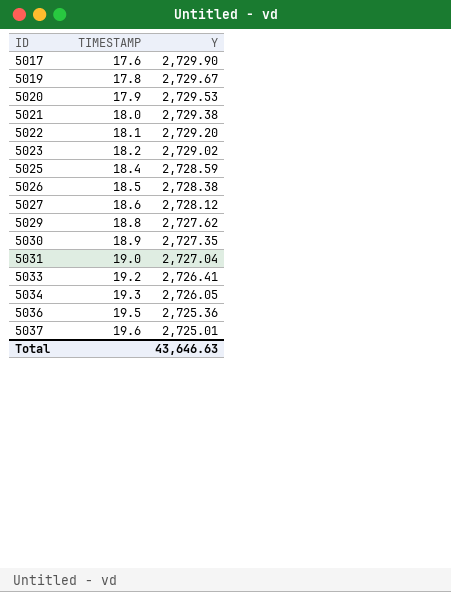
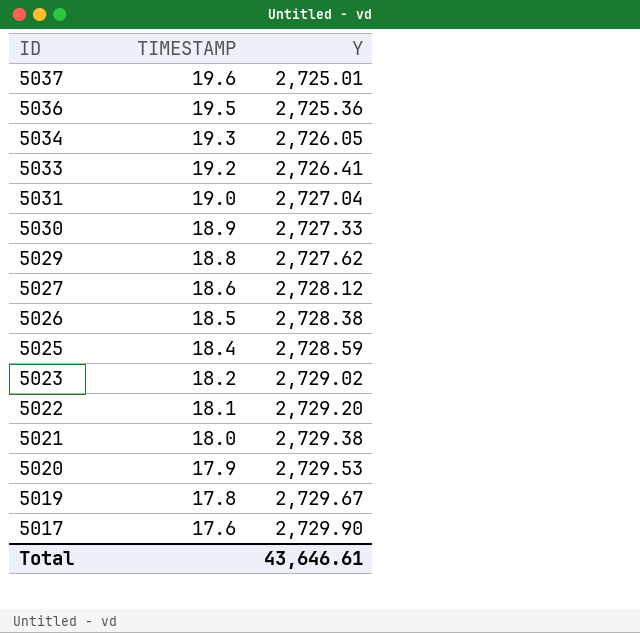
row order: ID ascending -> ID descending
5030 | Y: 2,727.35 -> 2,727.33
Total | Y: 43,646.63 -> 43,646.61

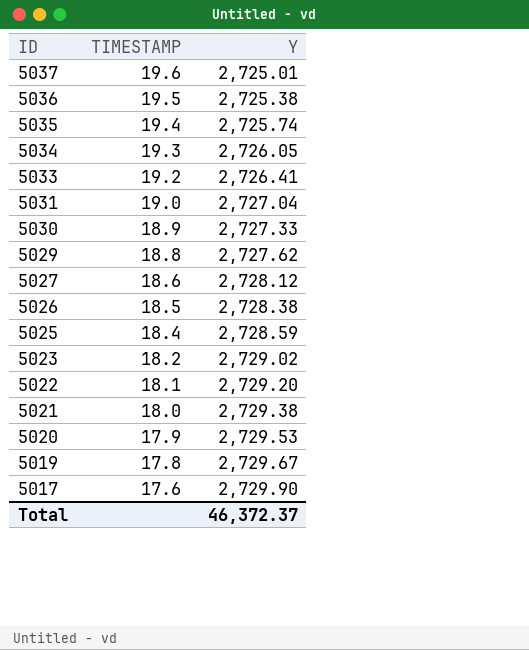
5036 | Y: 2,725.36 -> 2,725.38
row 5035: none -> 19.4 | 2,725.74
Total | Y: 43,646.61 -> 46,372.37

